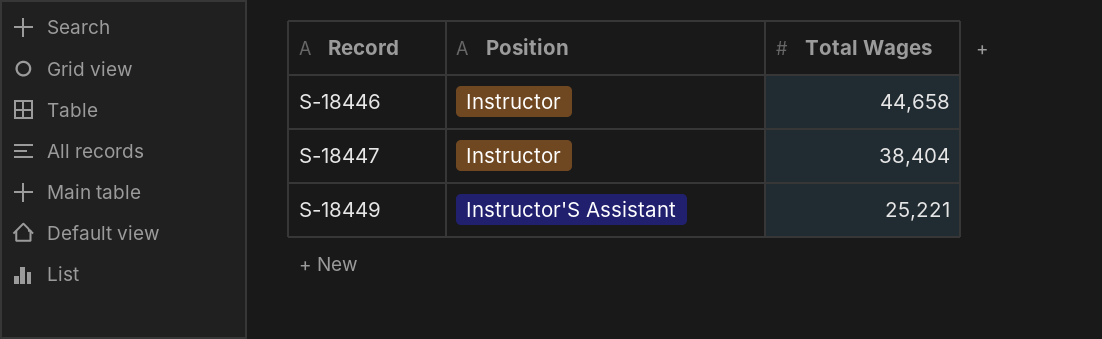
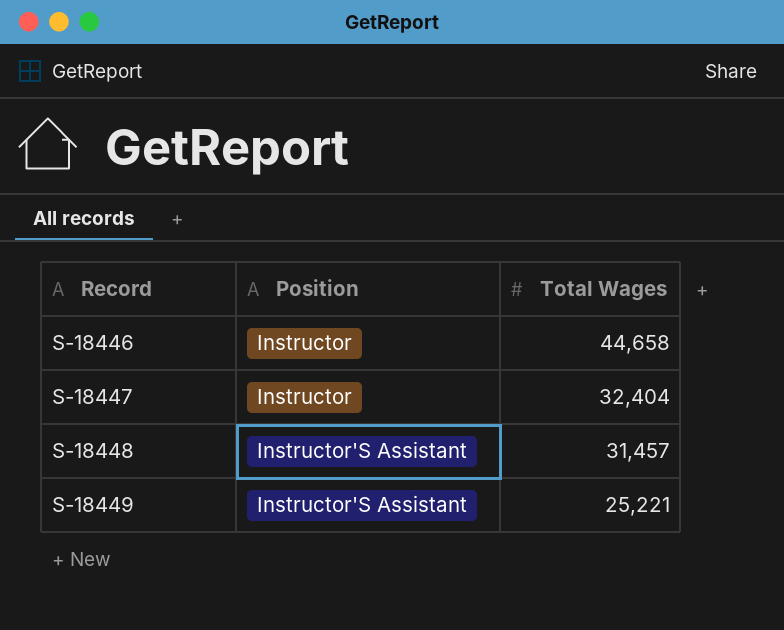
S-18447 | Total Wages: 38,404 -> 32,404
row S-18448: none -> Instructor'S Assistant | 31,457

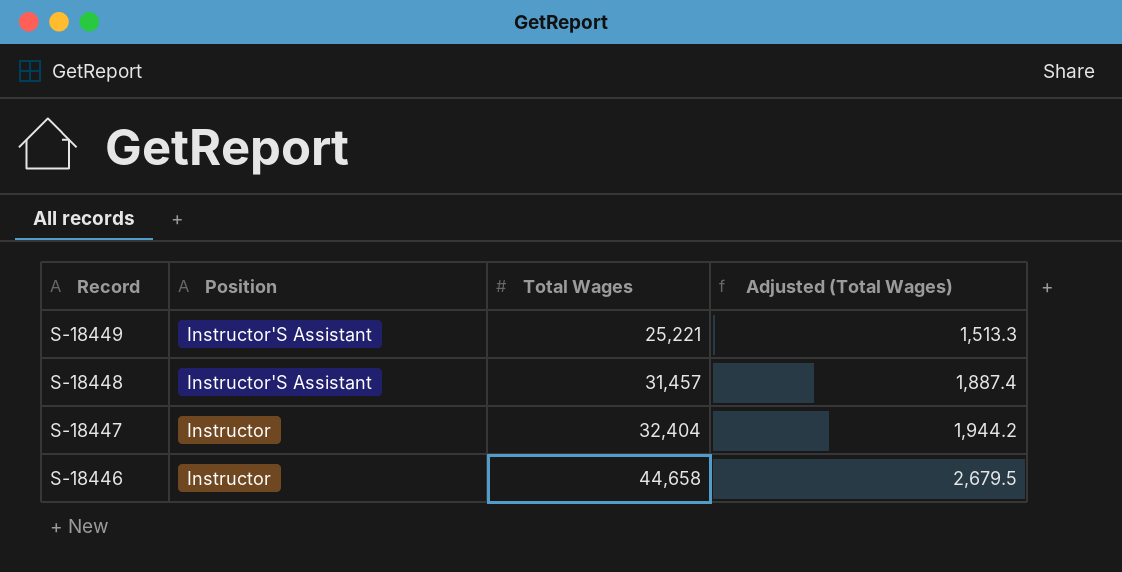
row order: Record ascending -> Record descending
column Adjusted (Total Wages) | formula: none -> [Total Wages] * 0.06

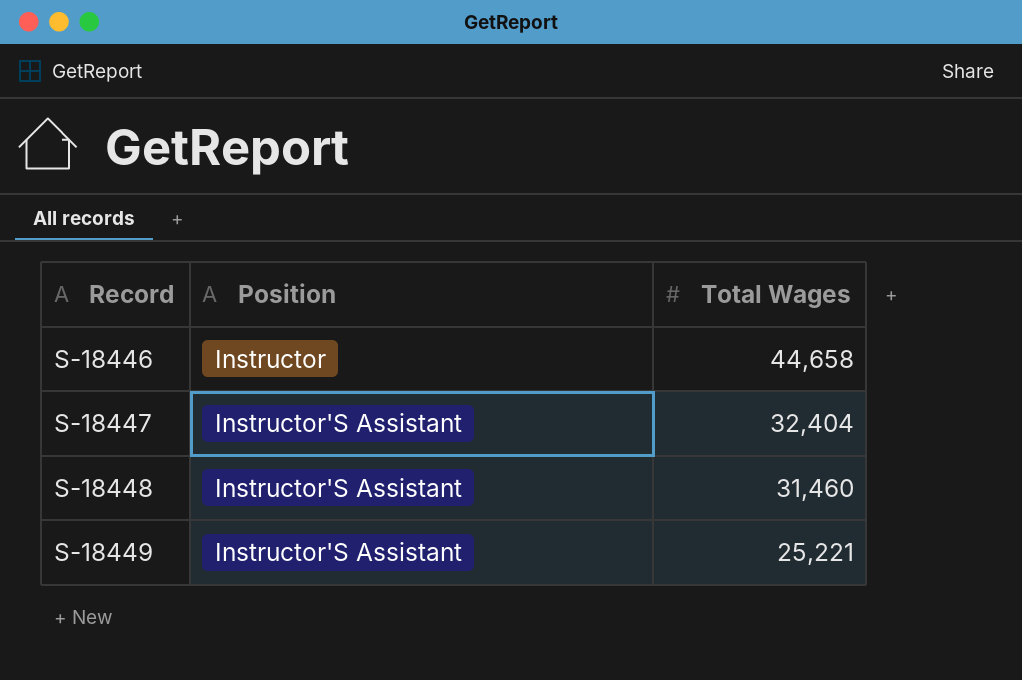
row order: Record descending -> Record ascending
column Adjusted (Total Wages) | formula: [Total Wages] * 0.06 -> none
S-18447 | Position: Instructor -> Instructor'S Assistant
S-18448 | Total Wages: 31,457 -> 31,460

